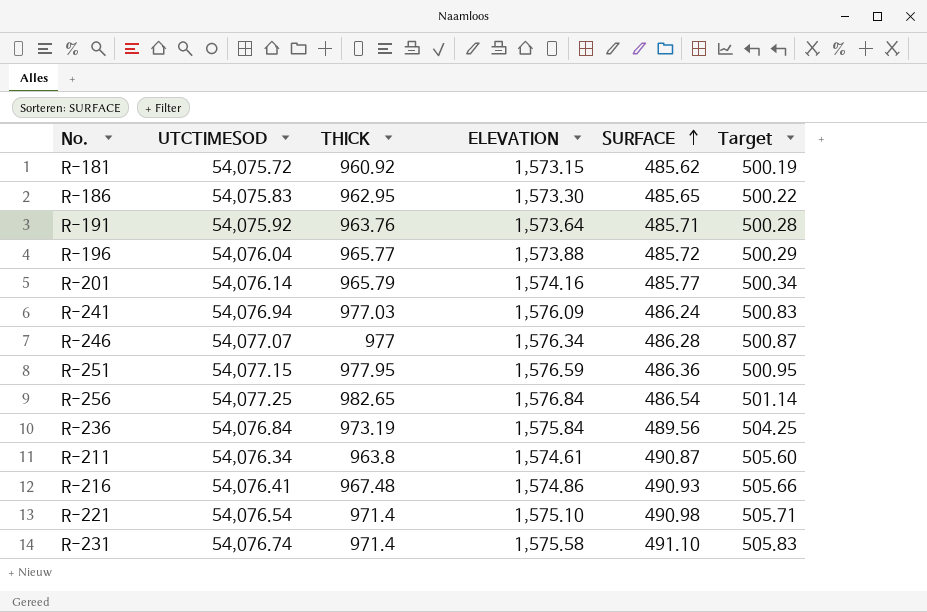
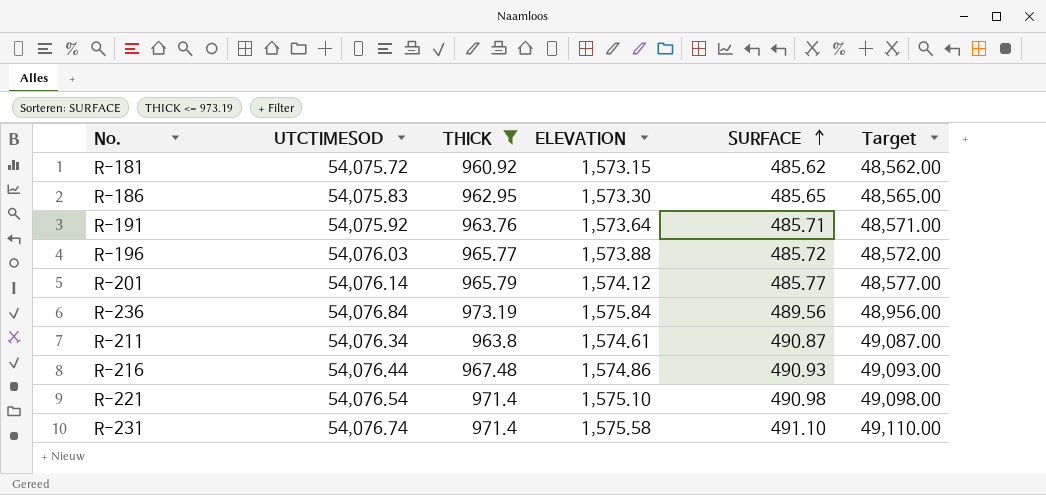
filter: none -> THICK <= 973.19
column Target | formula: [SURFACE] * 1.03 -> [SURFACE] * 100
R-196 | UTCTIMESOD: 54,076.04 -> 54,076.03
R-201 | ELEVATION: 1,574.16 -> 1,574.12
R-216 | UTCTIMESOD: 54,076.41 -> 54,076.44

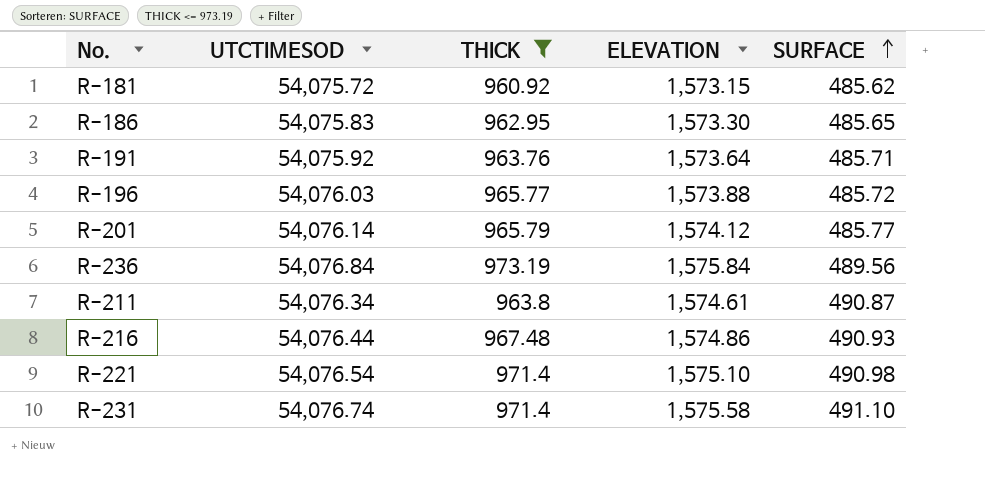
column Target | formula: [SURFACE] * 100 -> none

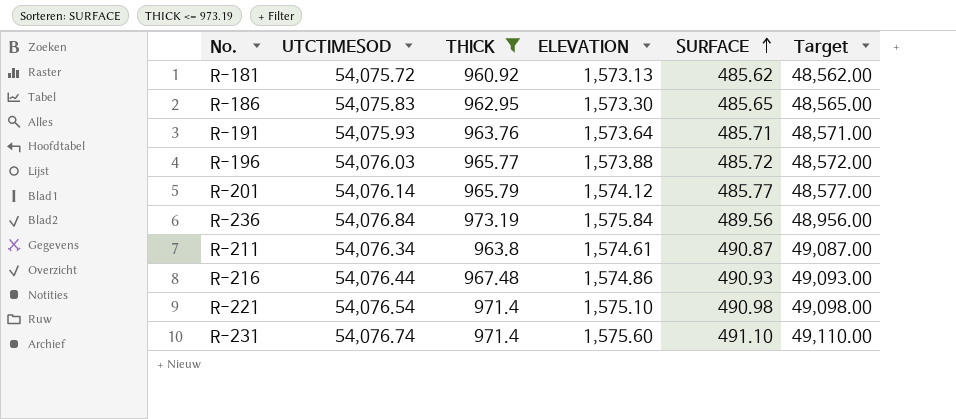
column Target | formula: none -> [SURFACE] * 100
R-181 | ELEVATION: 1,573.15 -> 1,573.13
R-191 | UTCTIMESOD: 54,075.92 -> 54,075.93
R-231 | ELEVATION: 1,575.58 -> 1,575.60

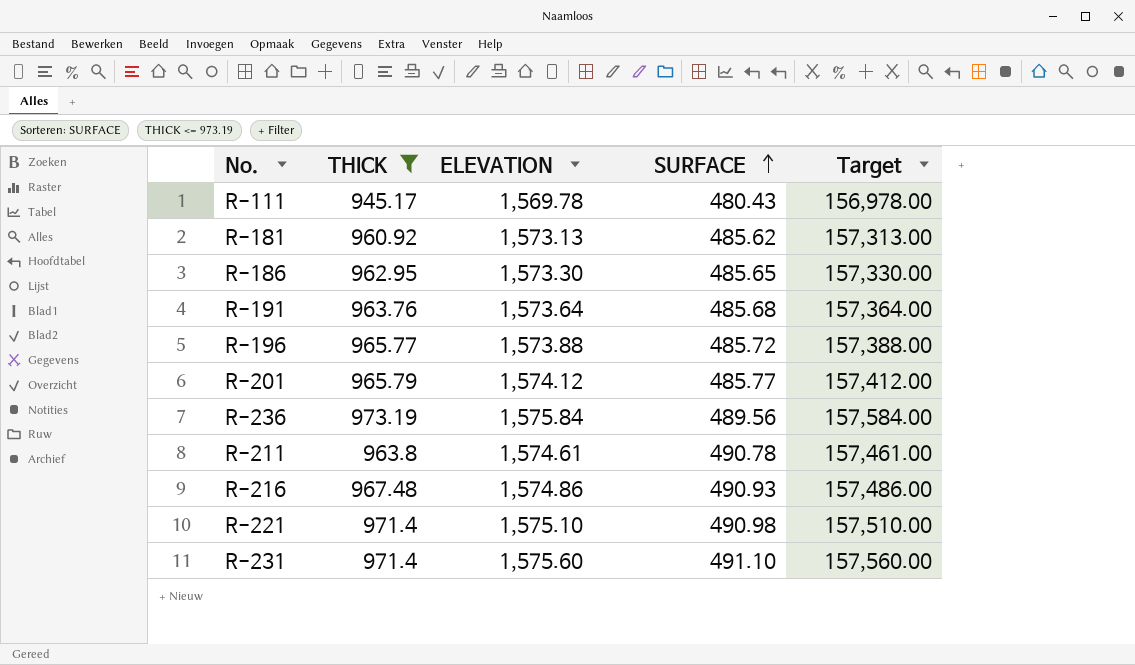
column UTCTIMESOD | position: 2 -> none
column Target | formula: [SURFACE] * 100 -> [ELEVATION] * 100
row R-111: none -> 945.17 | 1,569.78 | 480.43 | 156,978.00
R-191 | SURFACE: 485.71 -> 485.68
R-211 | SURFACE: 490.87 -> 490.78

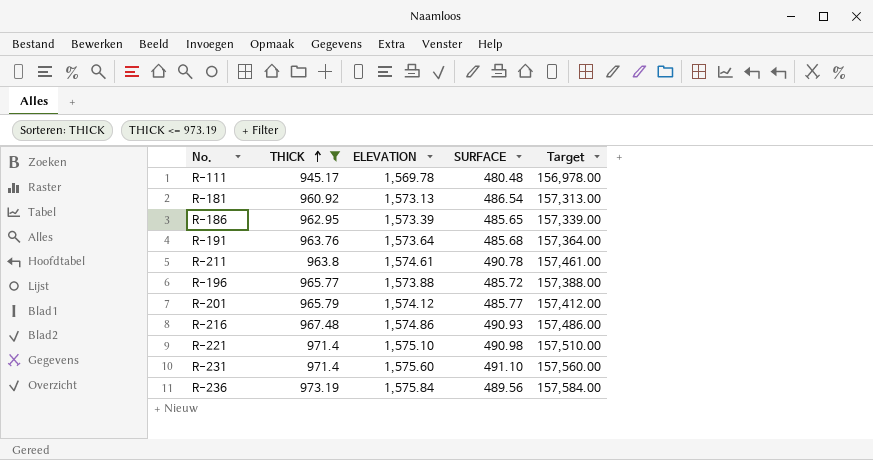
row order: SURFACE ascending -> THICK ascending
R-111 | SURFACE: 480.43 -> 480.48
R-181 | SURFACE: 485.62 -> 486.54
R-186 | ELEVATION: 1,573.30 -> 1,573.39
R-186 | Target: 157,330.00 -> 157,339.00

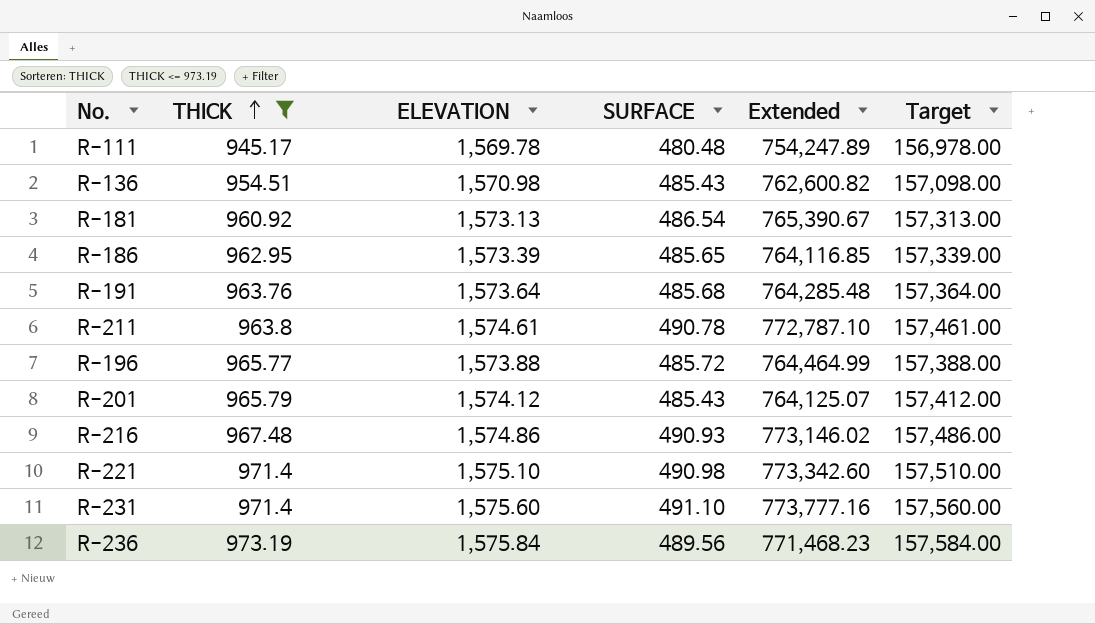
column Extended | formula: none -> [ELEVATION] * [SURFACE]
row R-136: none -> 954.51 | 1,570.98 | 485.43 | 762,600.82 | 157,098.00
R-201 | SURFACE: 485.77 -> 485.43

